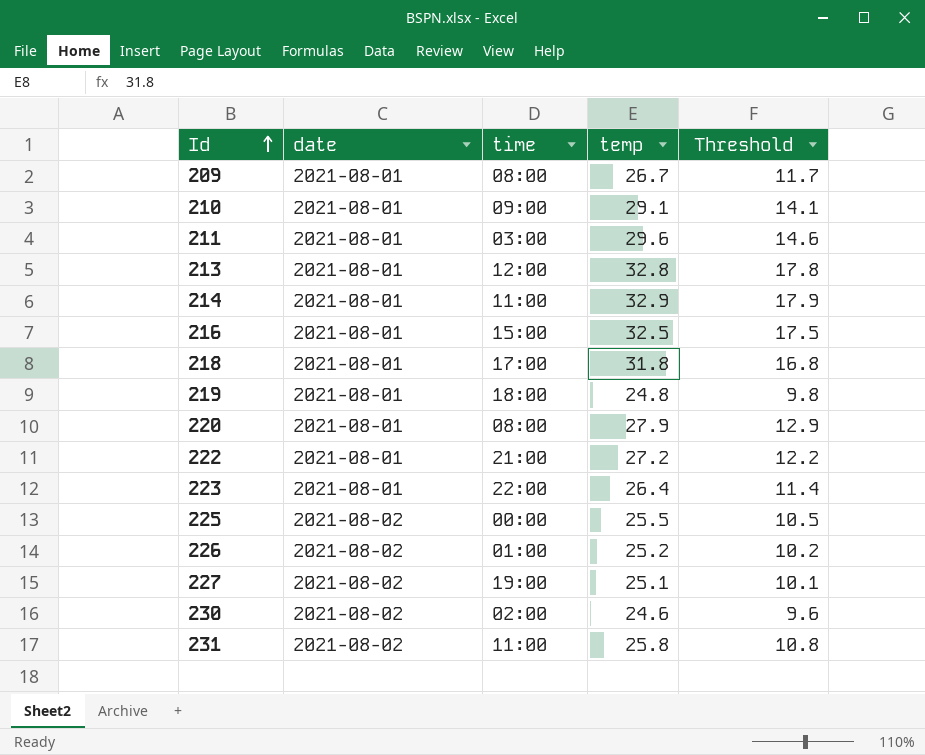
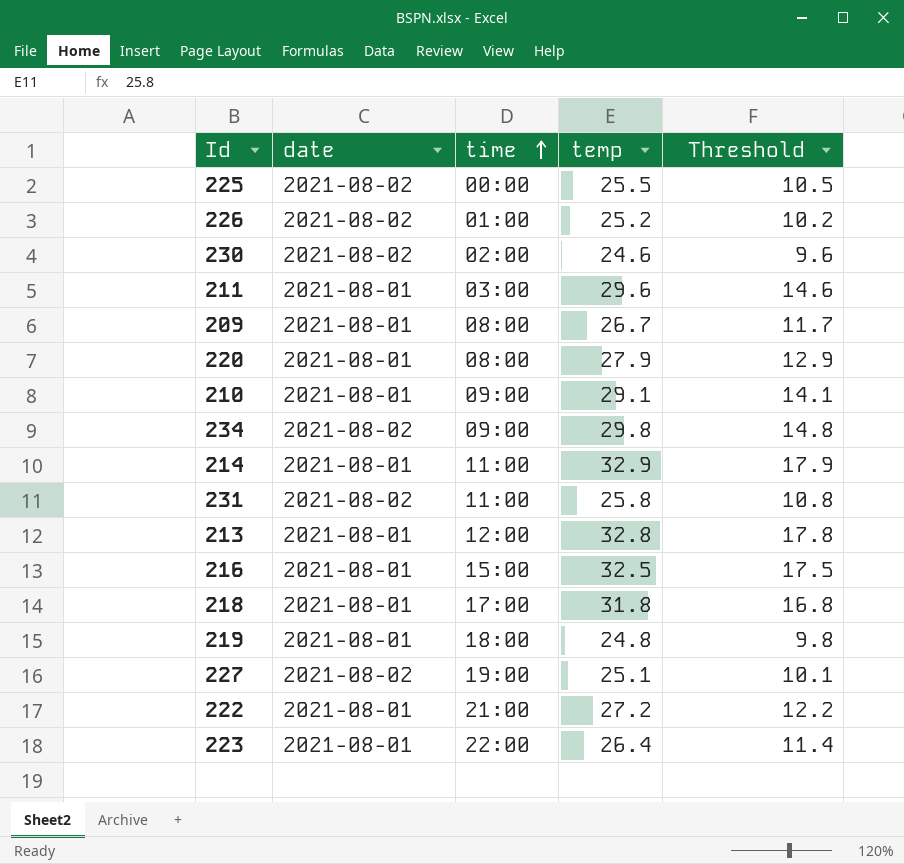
row order: Id ascending -> time ascending
row 234: none -> 2021-08-02 | 09:00 | 29.8 | 14.8

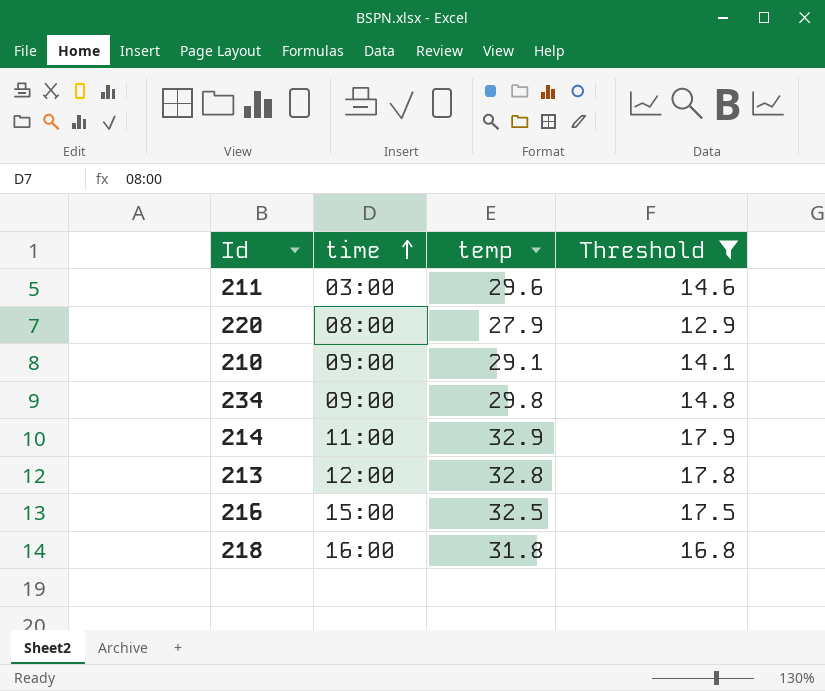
filter: none -> Threshold >= 12.9
column date | position: 2 -> none
218 | time: 17:00 -> 16:00

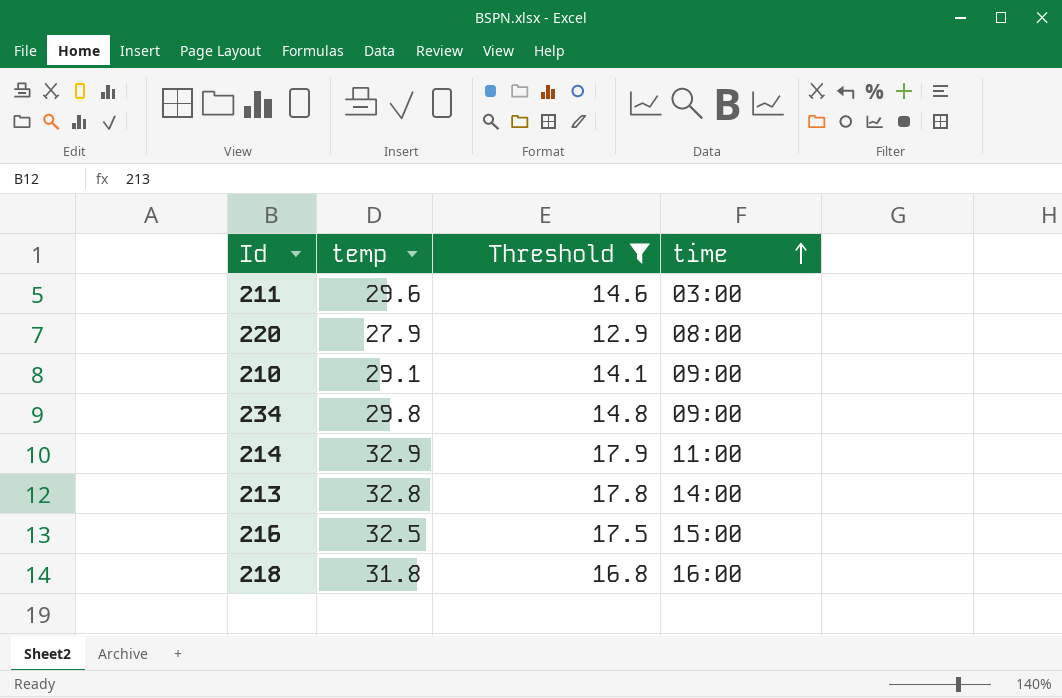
column time | position: 2 -> 4
213 | time: 12:00 -> 14:00

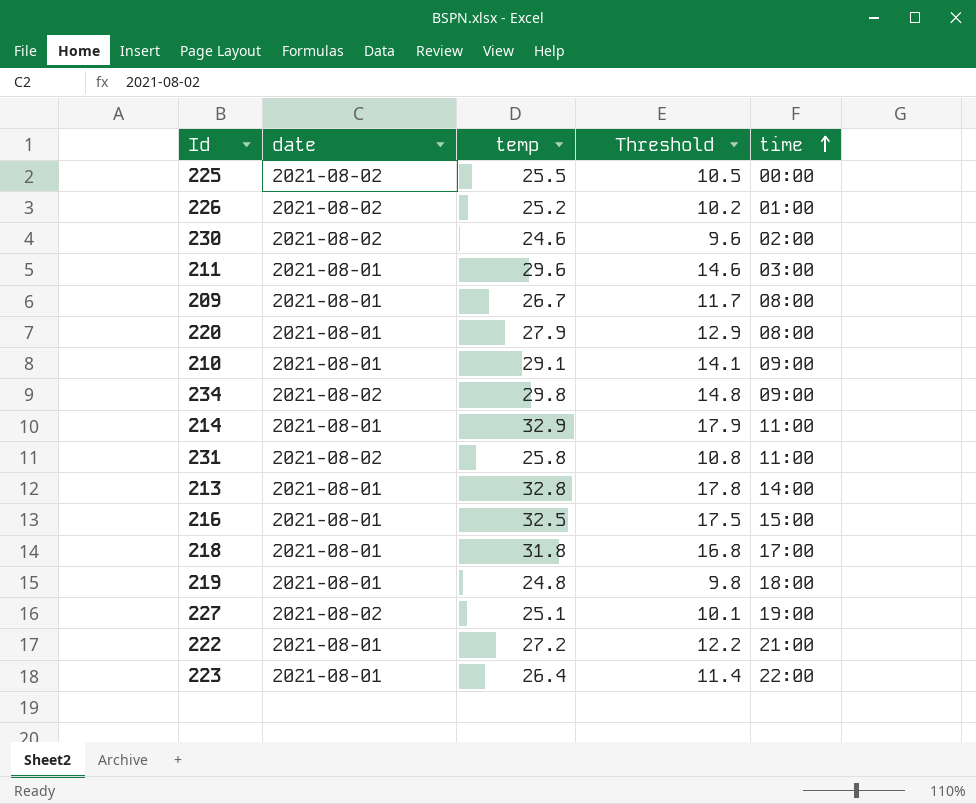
filter: Threshold >= 12.9 -> none
column date | position: none -> 2
218 | time: 16:00 -> 17:00

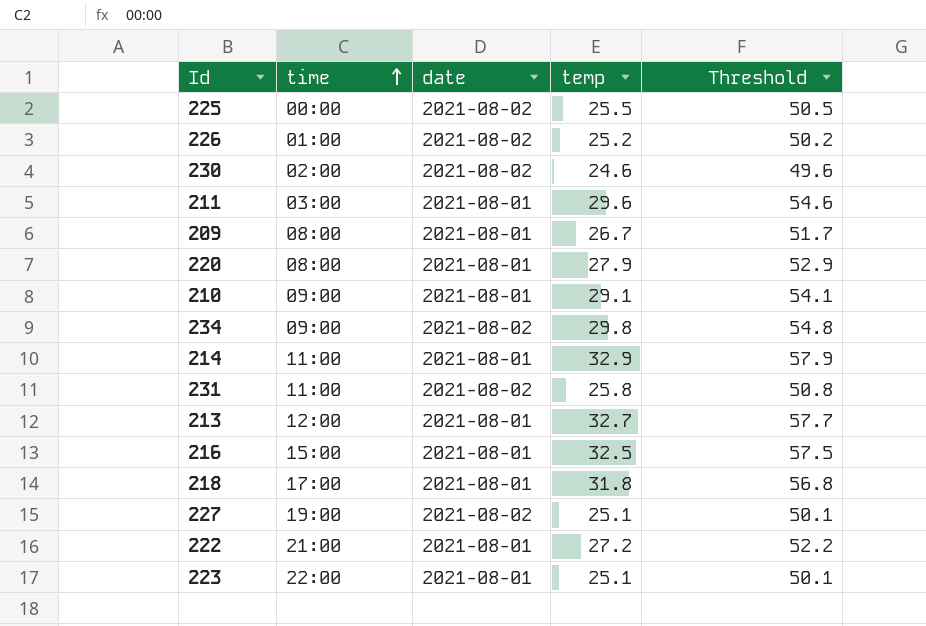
column time | position: 5 -> 2
column Threshold | formula: [temp] - 15 -> [temp] + 25
row 219: 2021-08-01 | 24.8 | 9.8 | 18:00 -> none
213 | time: 14:00 -> 12:00
213 | temp: 32.8 -> 32.7
223 | temp: 26.4 -> 25.1

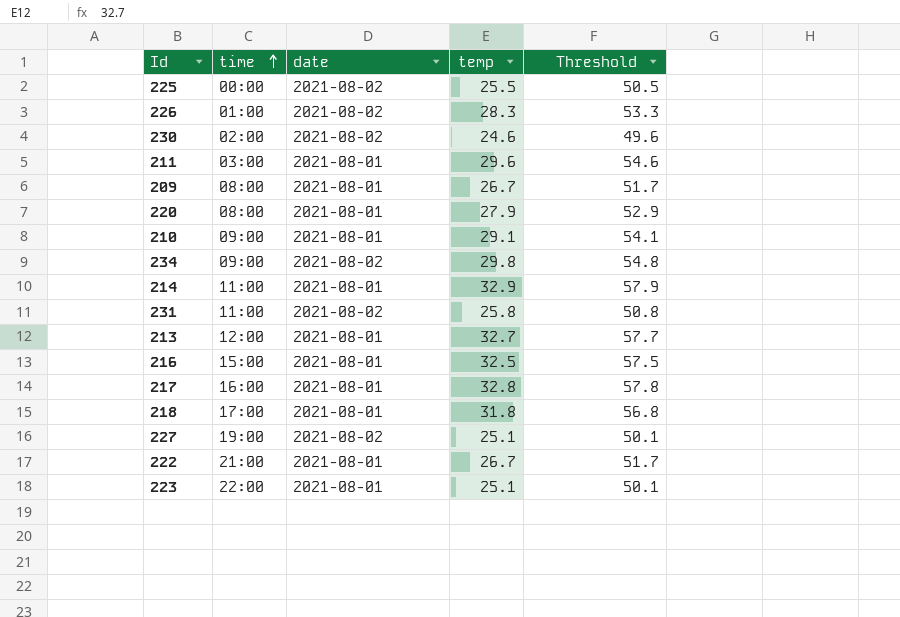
226 | temp: 25.2 -> 28.3
226 | Threshold: 50.2 -> 53.3
row 217: none -> 16:00 | 2021-08-01 | 32.8 | 57.8
222 | temp: 27.2 -> 26.7
222 | Threshold: 52.2 -> 51.7

